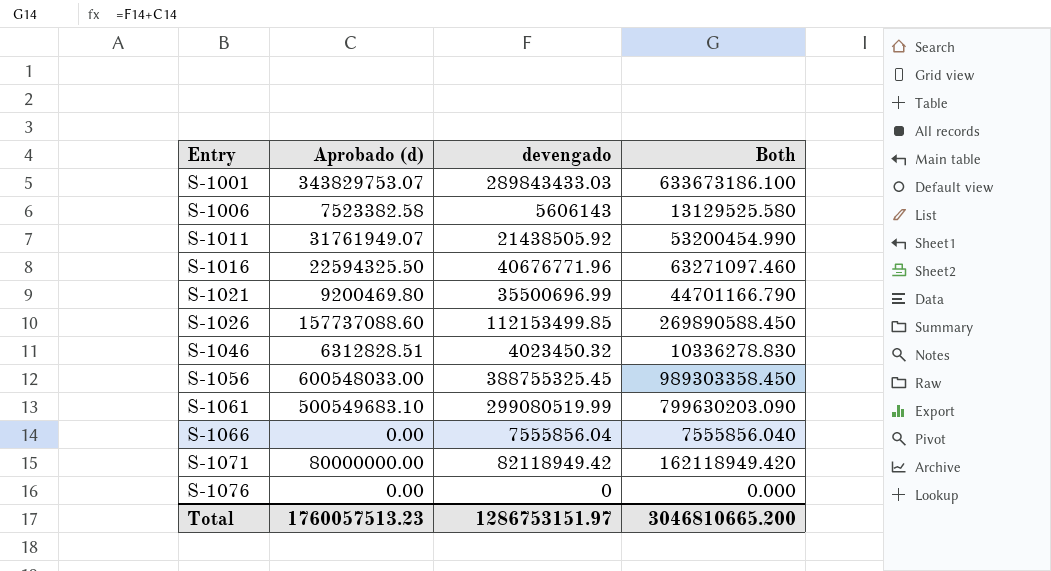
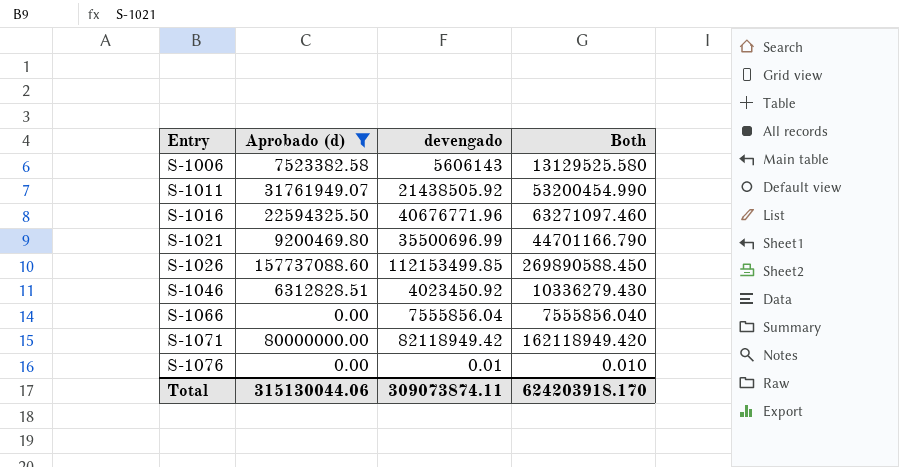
filter: none -> Aprobado (d) <= 157737088.60
S-1046 | devengado: 4023450.32 -> 4023450.92
S-1046 | Both: 10336278.830 -> 10336279.430
S-1076 | devengado: 0 -> 0.01
S-1076 | Both: 0.000 -> 0.010
Total | Aprobado (d): 1760057513.23 -> 315130044.06
Total | devengado: 1286753151.97 -> 309073874.11
Total | Both: 3046810665.200 -> 624203918.170

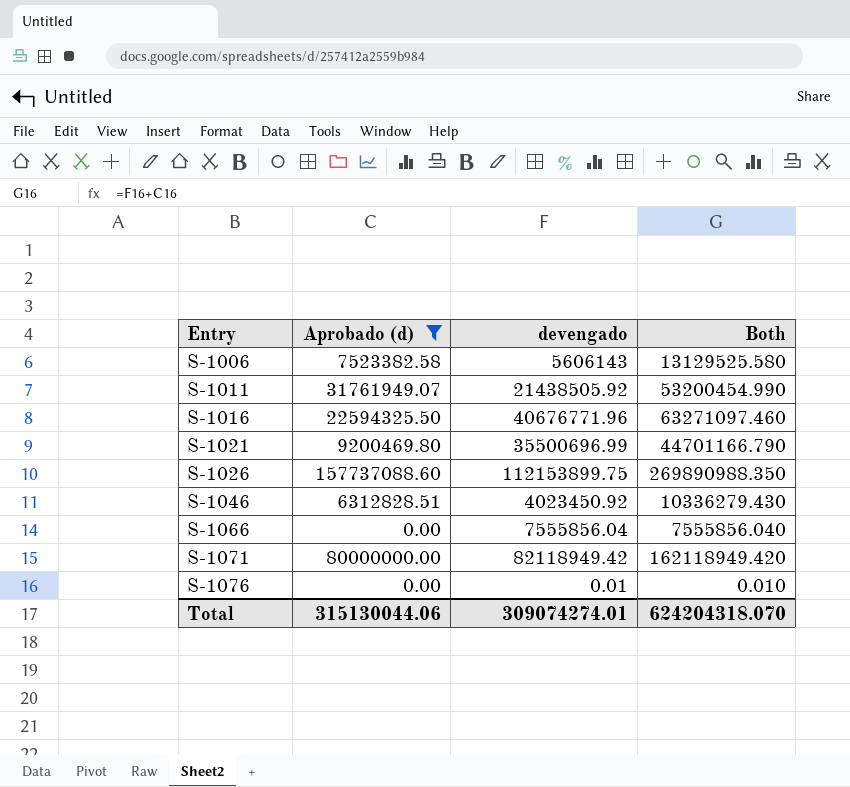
S-1026 | devengado: 112153499.85 -> 112153899.75
S-1026 | Both: 269890588.450 -> 269890988.350
Total | devengado: 309073874.11 -> 309074274.01
Total | Both: 624203918.170 -> 624204318.070

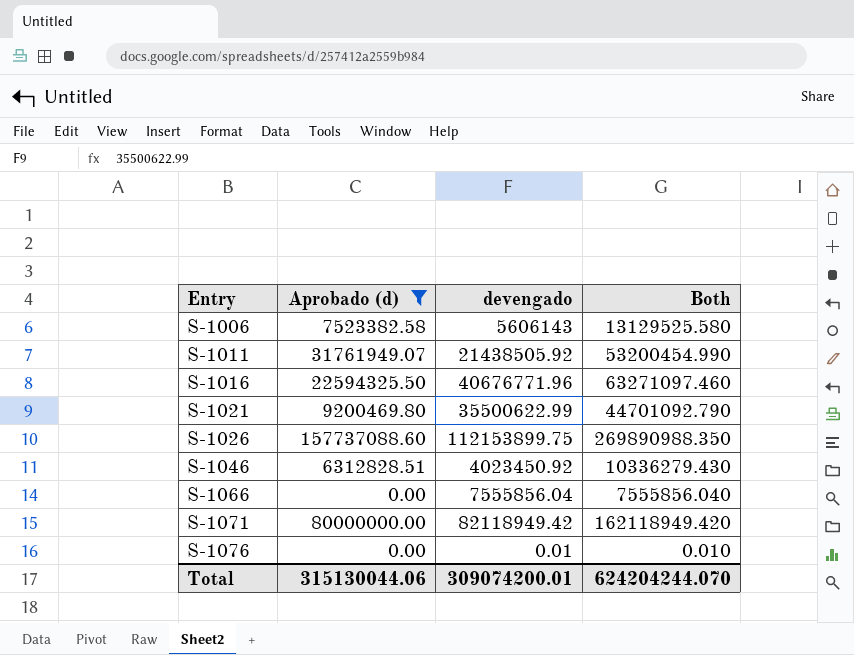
S-1021 | devengado: 35500696.99 -> 35500622.99
S-1021 | Both: 44701166.790 -> 44701092.790
Total | devengado: 309074274.01 -> 309074200.01
Total | Both: 624204318.070 -> 624204244.070

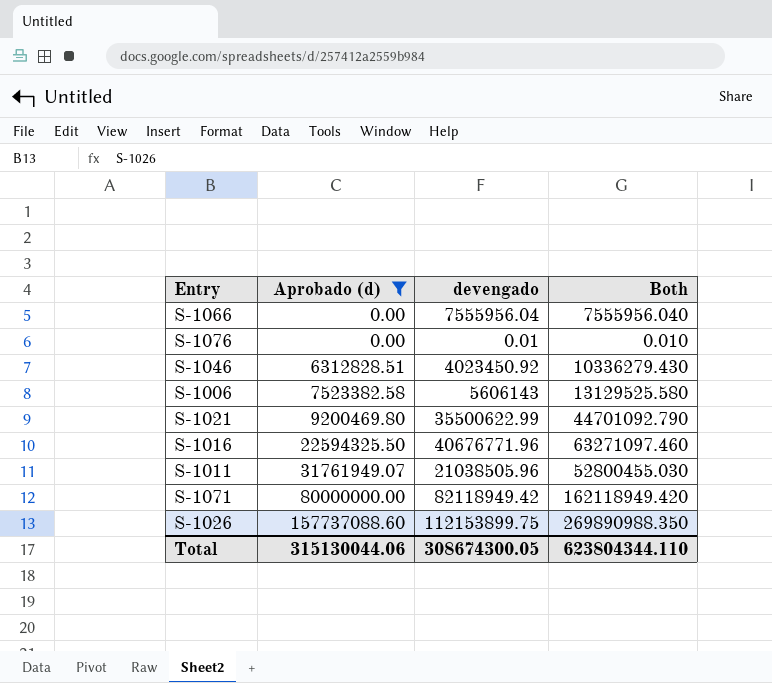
row order: Entry ascending -> Aprobado (d) ascending
S-1066 | devengado: 7555856.04 -> 7555956.04
S-1066 | Both: 7555856.040 -> 7555956.040
S-1011 | devengado: 21438505.92 -> 21038505.96
S-1011 | Both: 53200454.990 -> 52800455.030
Total | devengado: 309074200.01 -> 308674300.05
Total | Both: 624204244.070 -> 623804344.110

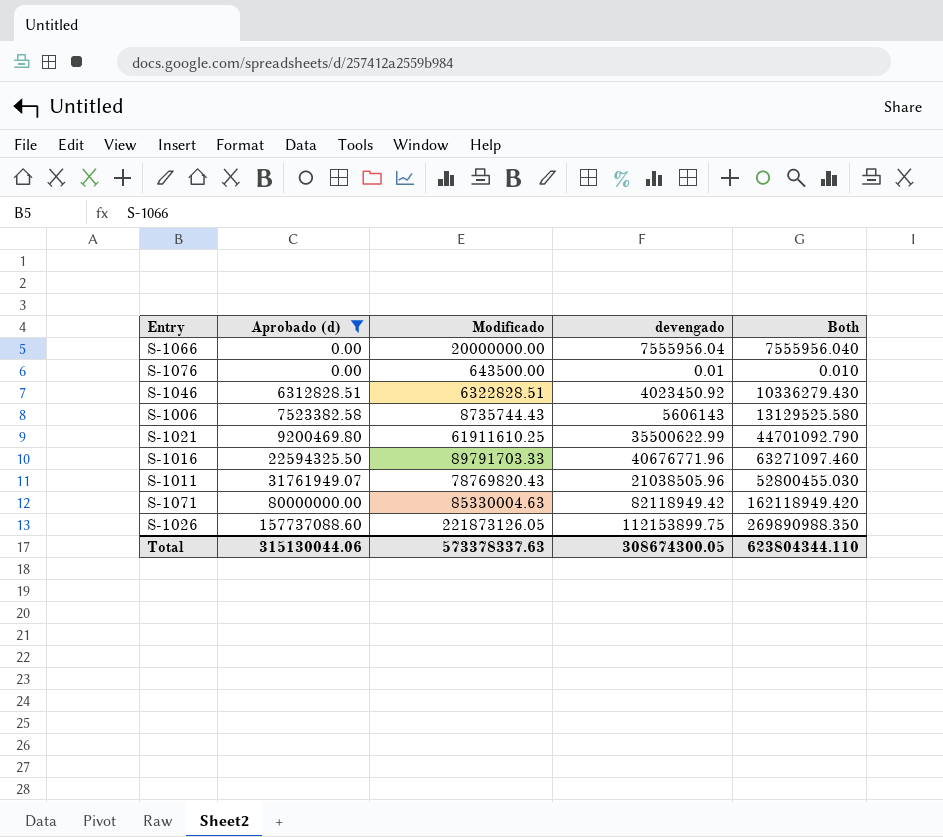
column Modificado | position: none -> 3

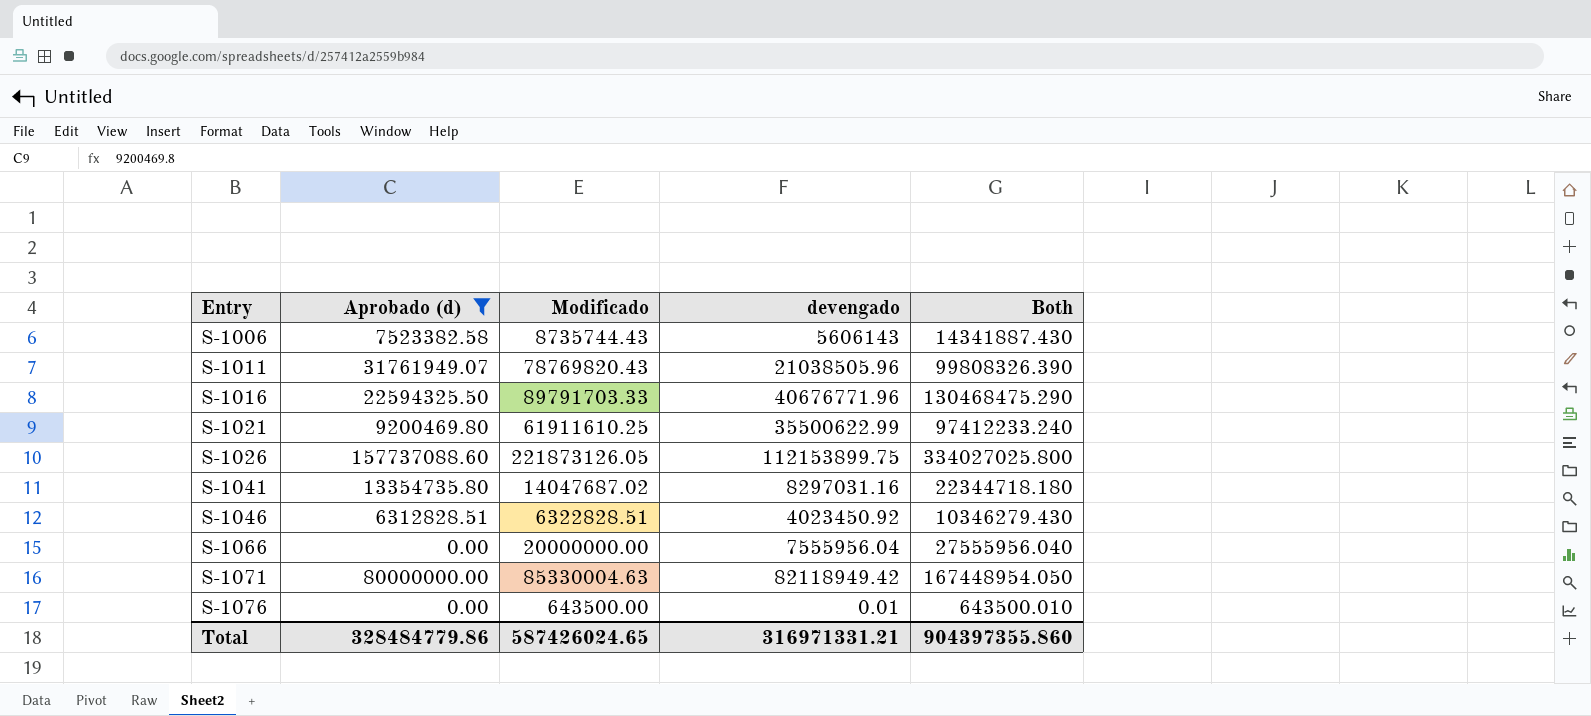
row order: Aprobado (d) ascending -> Entry ascending
column Both | formula: [Aprobado (d)] + [devengado] -> [Modificado] + [devengado]
row S-1041: none -> 13354735.80 | 14047687.02 | 8297031.16 | 22344718.180
Total | Aprobado (d): 315130044.06 -> 328484779.86
Total | Modificado: 573378337.63 -> 587426024.65
Total | devengado: 308674300.05 -> 316971331.21
Total | Both: 623804344.110 -> 904397355.860

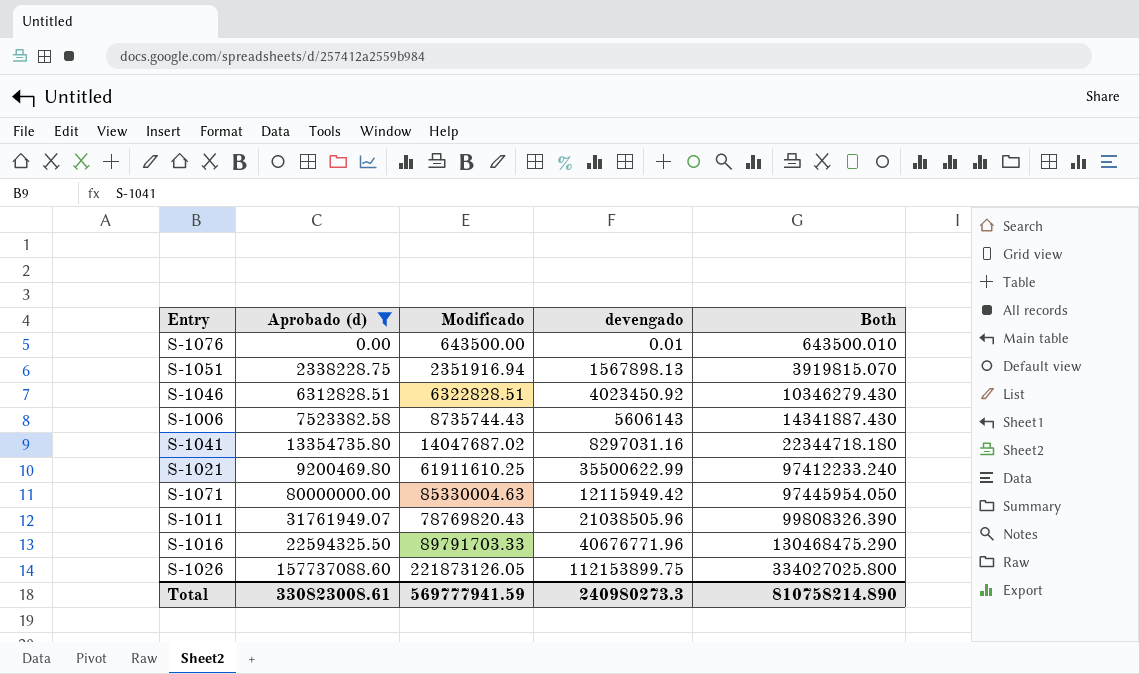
row order: Entry ascending -> Both ascending
row S-1066: 0.00 | 20000000.00 | 7555956.04 | 27555956.040 -> none
row S-1051: none -> 2338228.75 | 2351916.94 | 1567898.13 | 3919815.070
S-1071 | devengado: 82118949.42 -> 12115949.42
S-1071 | Both: 167448954.050 -> 97445954.050
Total | Aprobado (d): 328484779.86 -> 330823008.61
Total | Modificado: 587426024.65 -> 569777941.59
Total | devengado: 316971331.21 -> 240980273.3
Total | Both: 904397355.860 -> 810758214.890

